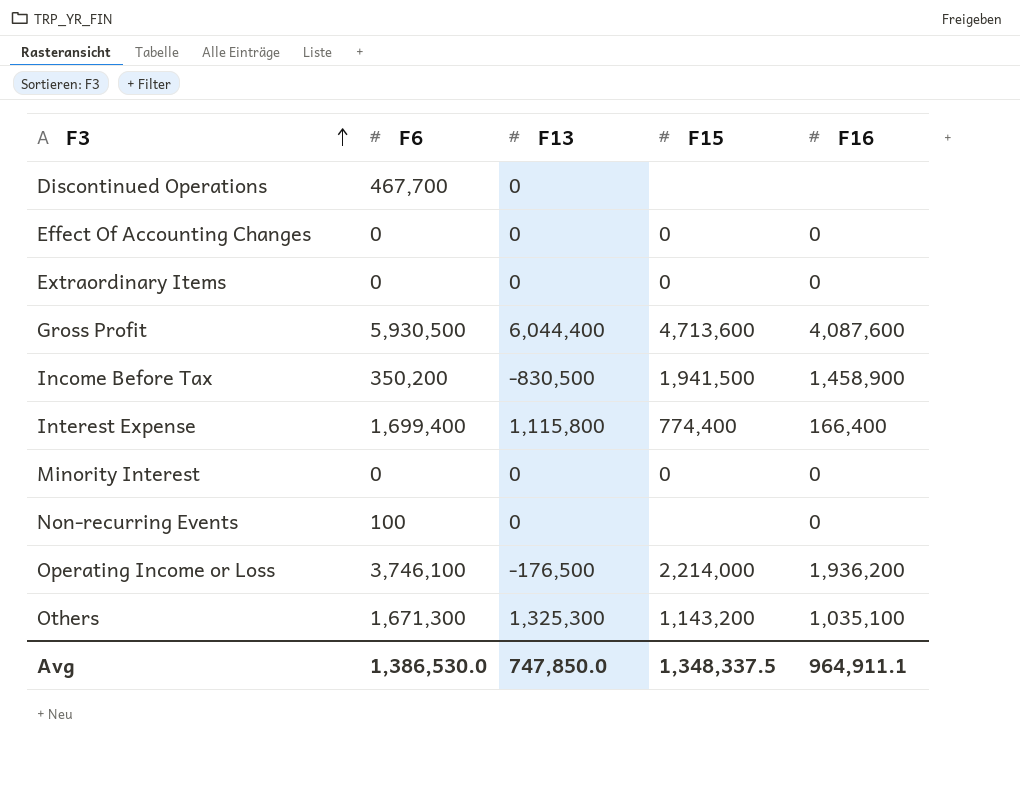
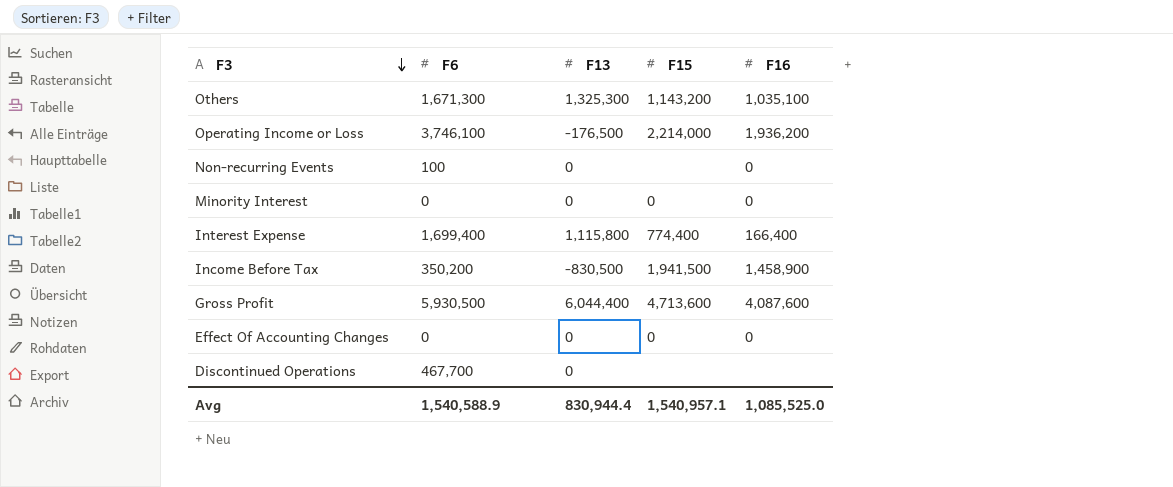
row order: F3 ascending -> F3 descending
row Extraordinary Items: 0 | 0 | 0 | 0 -> none
Avg | F6: 1,386,530.0 -> 1,540,588.9
Avg | F13: 747,850.0 -> 830,944.4
Avg | F15: 1,348,337.5 -> 1,540,957.1
Avg | F16: 964,911.1 -> 1,085,525.0

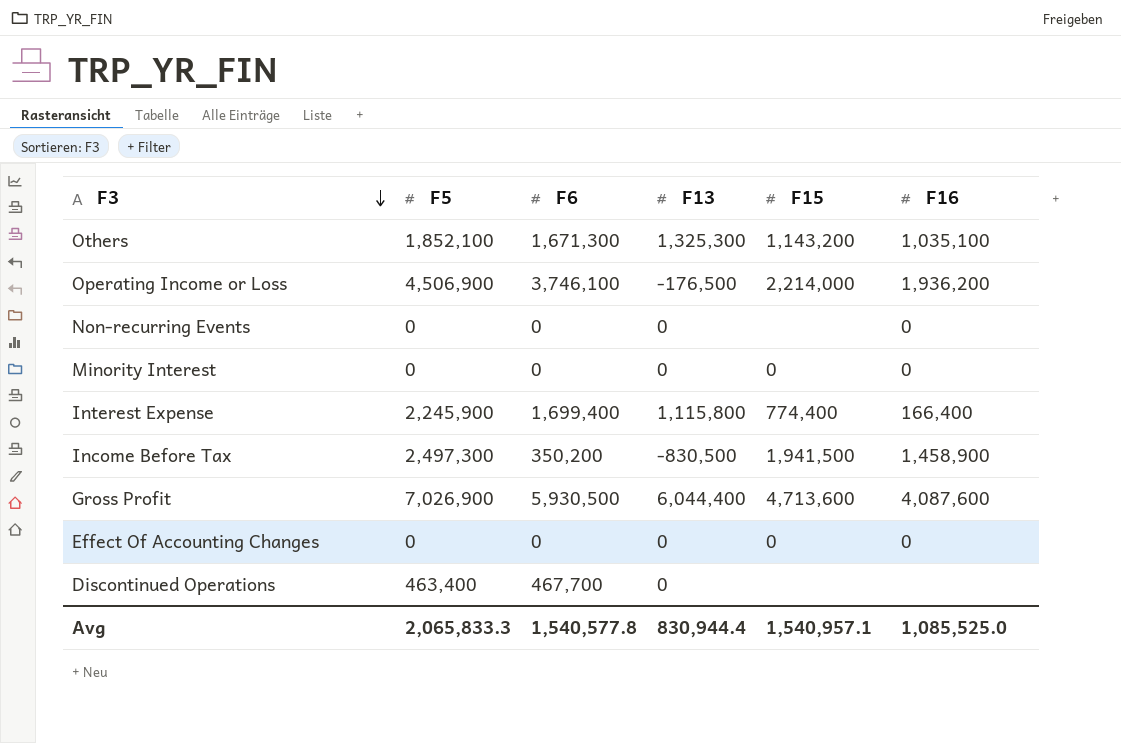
column F5 | position: none -> 2
Non-recurring Events | F6: 100 -> 0
Avg | F6: 1,540,588.9 -> 1,540,577.8

